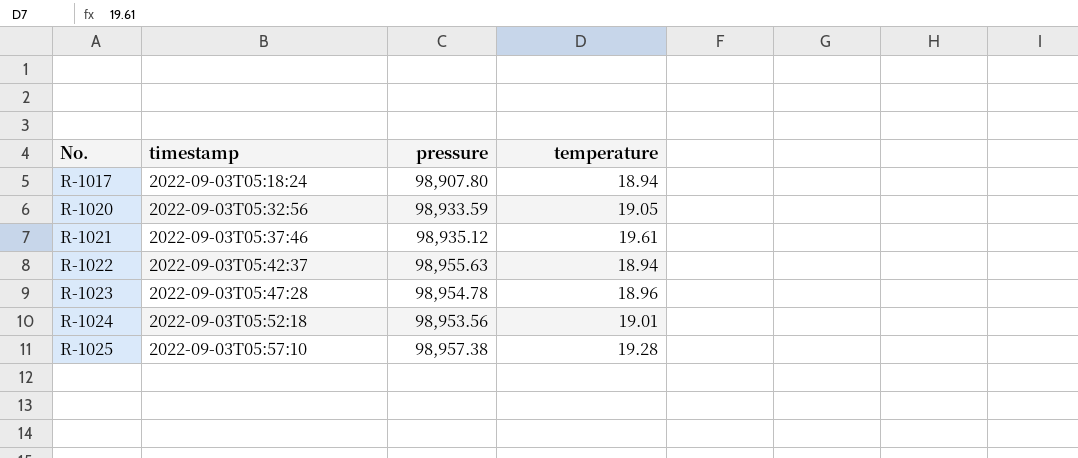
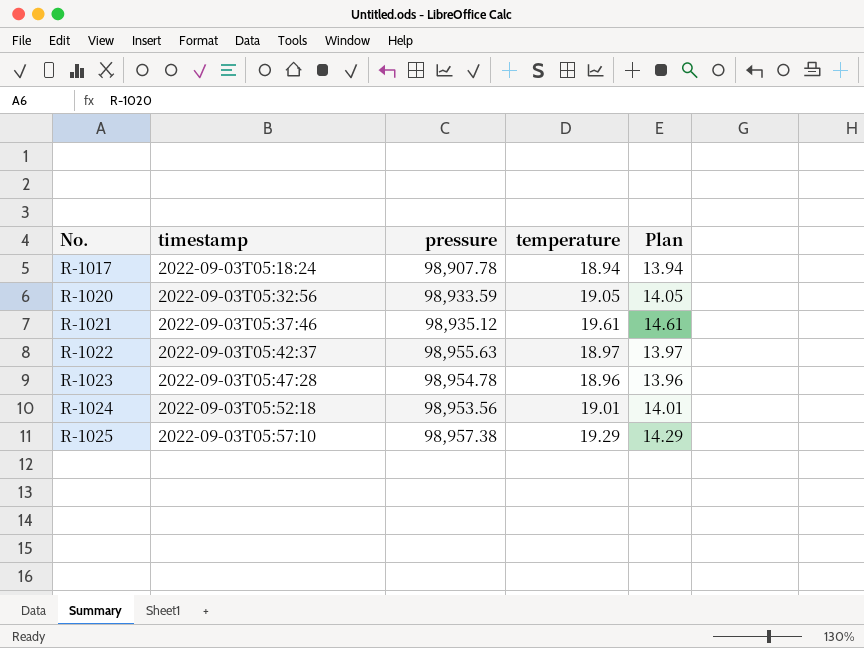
column Plan | formula: none -> [temperature] - 5
R-1017 | pressure: 98,907.80 -> 98,907.78
R-1022 | temperature: 18.94 -> 18.97
R-1025 | temperature: 19.28 -> 19.29

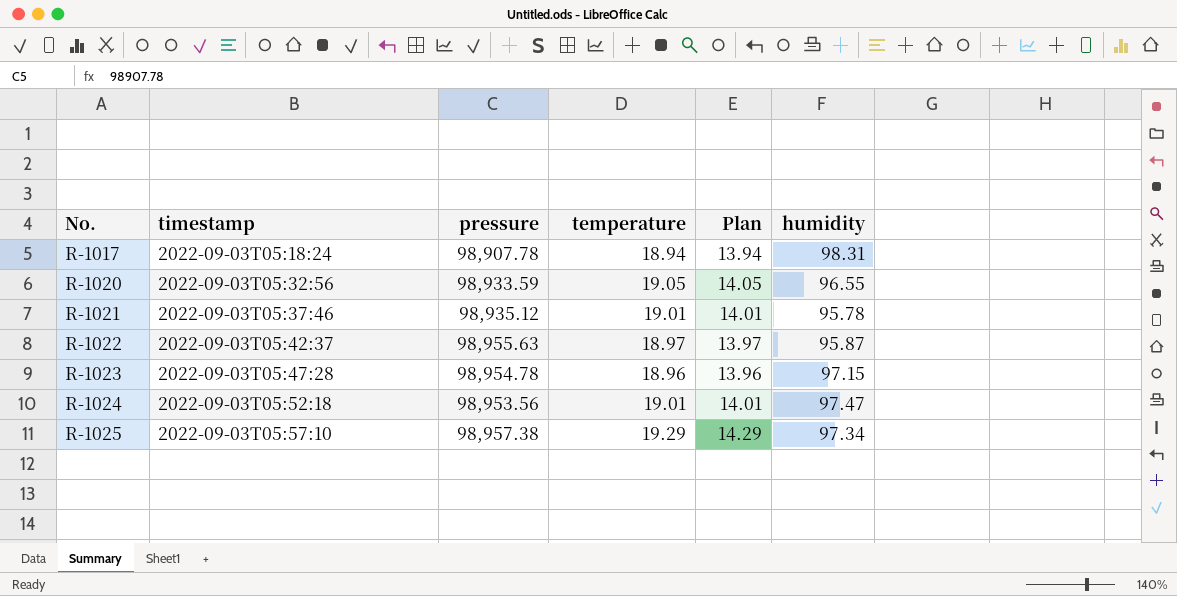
column humidity | position: none -> 6
R-1021 | temperature: 19.61 -> 19.01
R-1021 | Plan: 14.61 -> 14.01

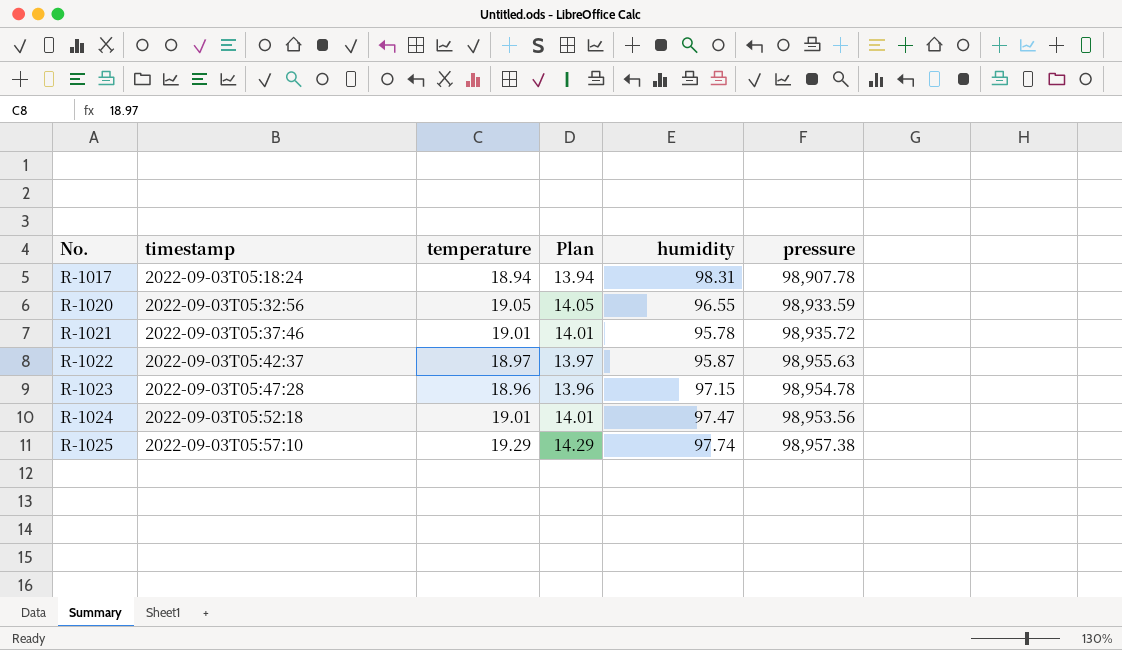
column pressure | position: 3 -> 6
R-1021 | pressure: 98,935.12 -> 98,935.72
R-1025 | humidity: 97.34 -> 97.74

